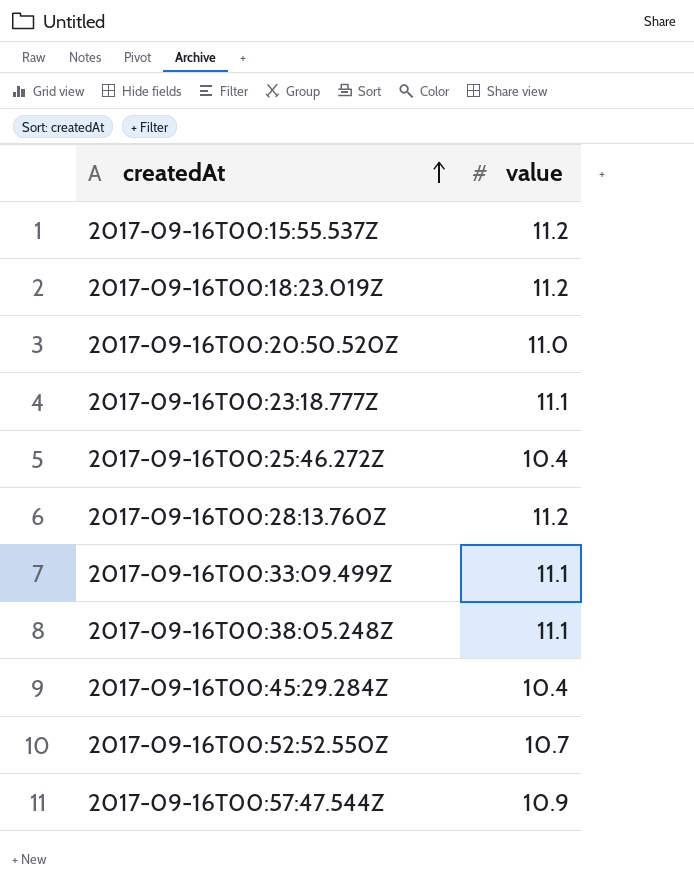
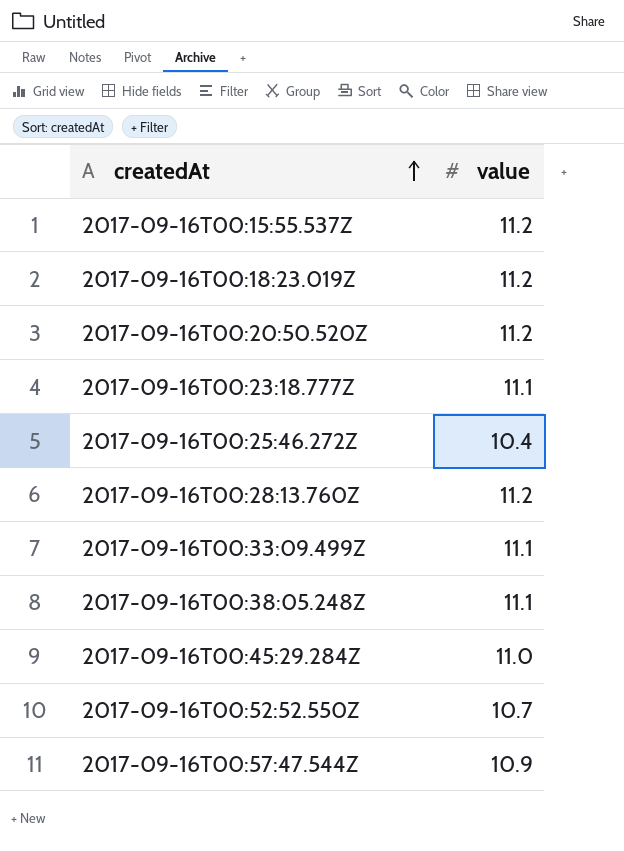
2017-09-16T00:20:50.520Z | value: 11.0 -> 11.2
2017-09-16T00:45:29.284Z | value: 10.4 -> 11.0

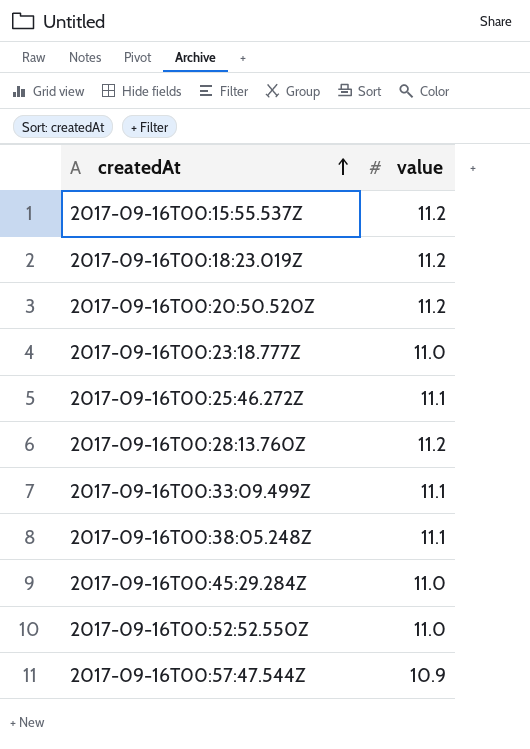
2017-09-16T00:23:18.777Z | value: 11.1 -> 11.0
2017-09-16T00:25:46.272Z | value: 10.4 -> 11.1
2017-09-16T00:52:52.550Z | value: 10.7 -> 11.0

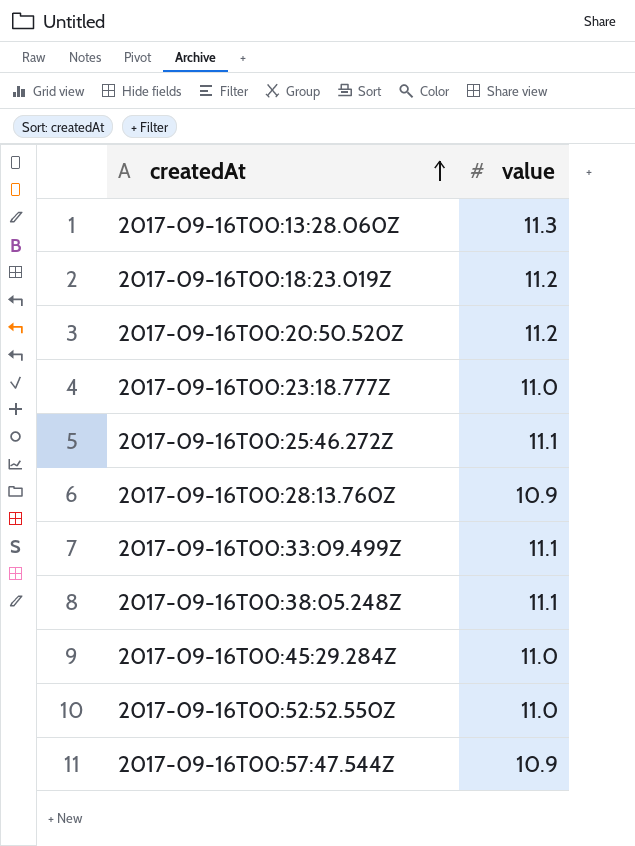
row 2017-09-16T00:15:55.537Z: 11.2 -> none
row 2017-09-16T00:13:28.060Z: none -> 11.3
2017-09-16T00:28:13.760Z | value: 11.2 -> 10.9

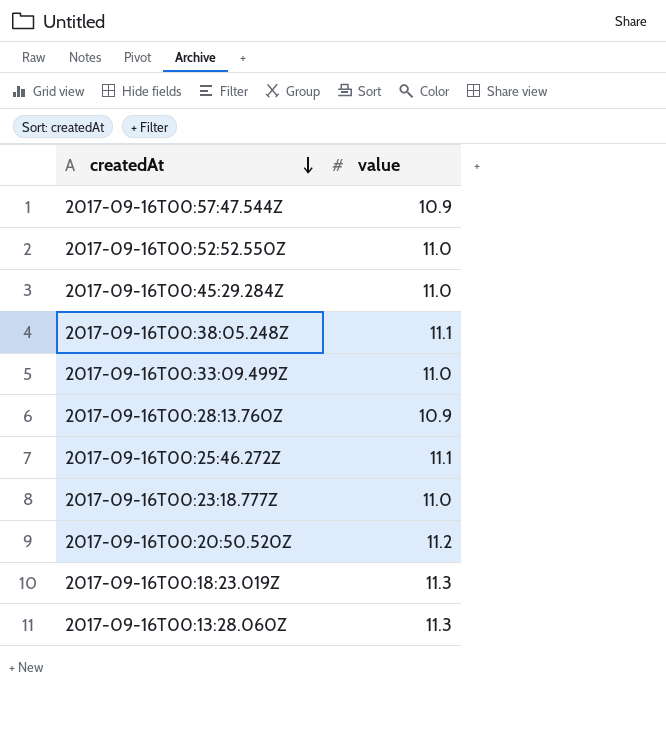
row order: createdAt ascending -> createdAt descending
2017-09-16T00:33:09.499Z | value: 11.1 -> 11.0
2017-09-16T00:18:23.019Z | value: 11.2 -> 11.3

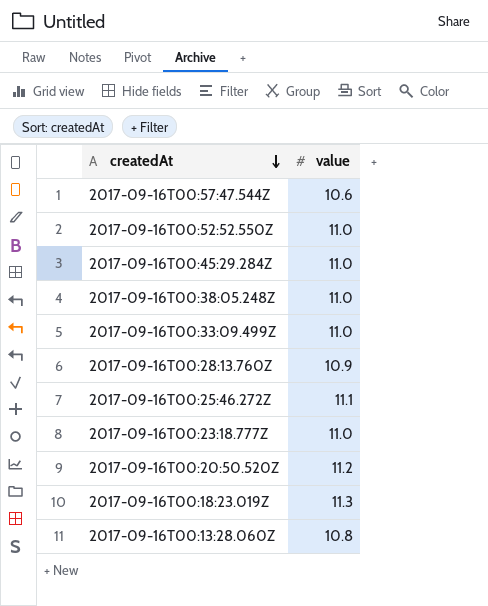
2017-09-16T00:57:47.544Z | value: 10.9 -> 10.6
2017-09-16T00:38:05.248Z | value: 11.1 -> 11.0
2017-09-16T00:13:28.060Z | value: 11.3 -> 10.8

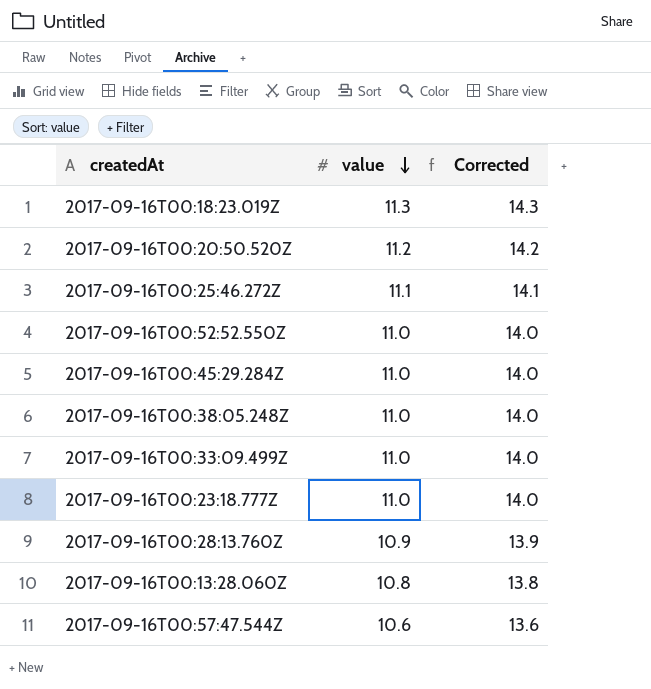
row order: createdAt descending -> value descending
column Corrected | formula: none -> [value] + 3

